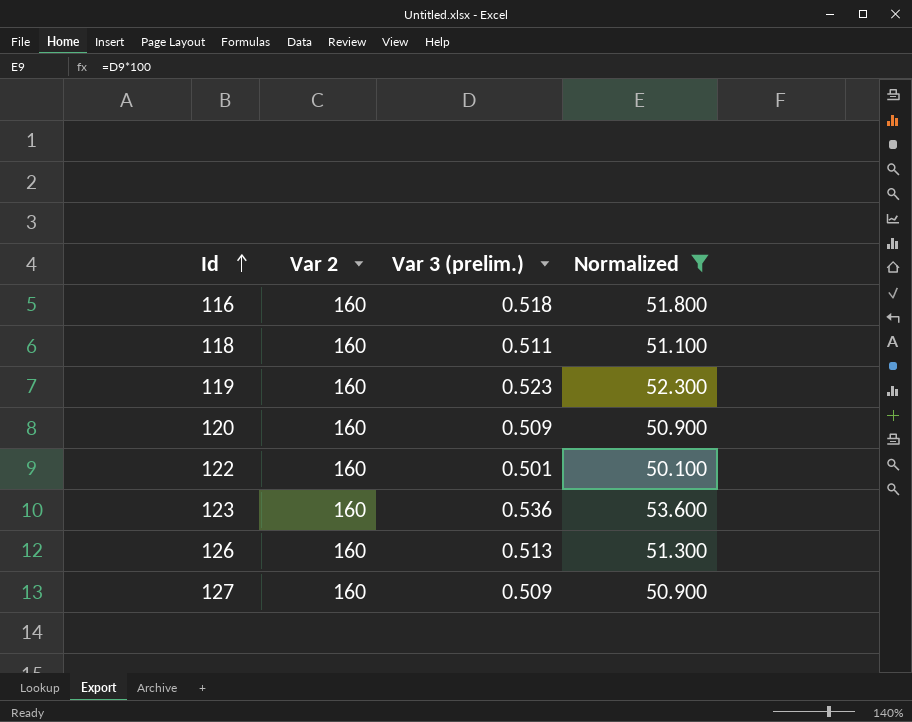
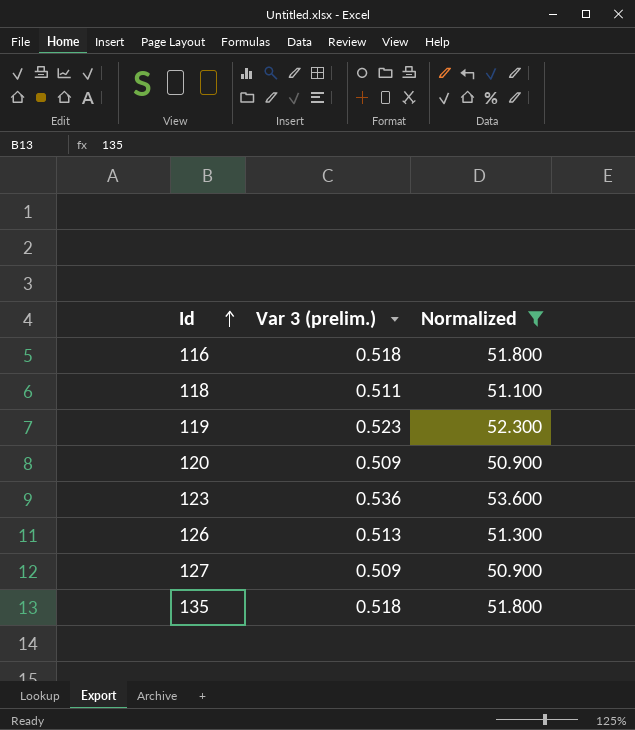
column Var 2 | position: 2 -> none
row 122: 160 | 0.501 | 50.100 -> none
row 135: none -> 0.518 | 51.800

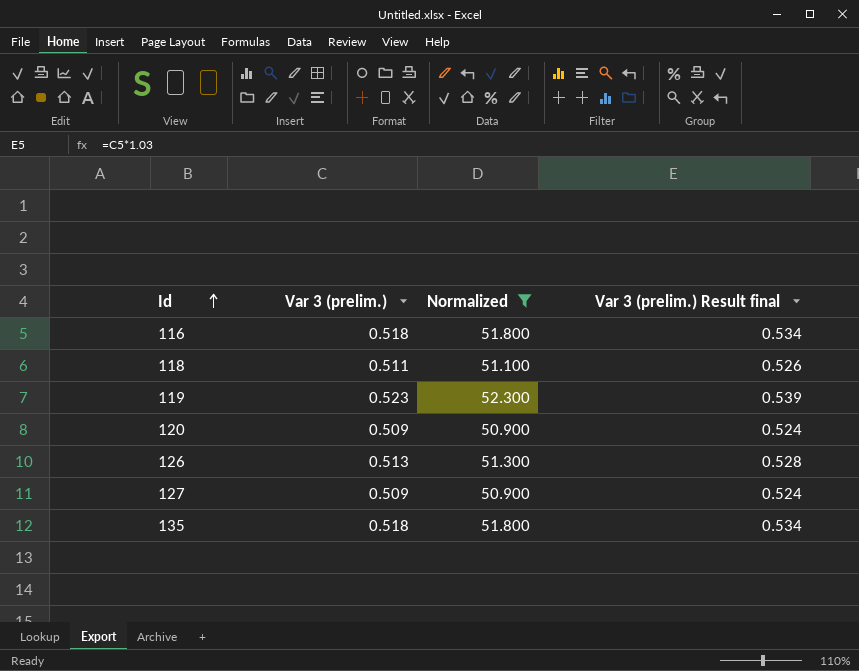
column Var 3 (prelim.) Result final | formula: none -> [Var 3 (prelim.)] * 1.03
row 123: 0.536 | 53.600 -> none

